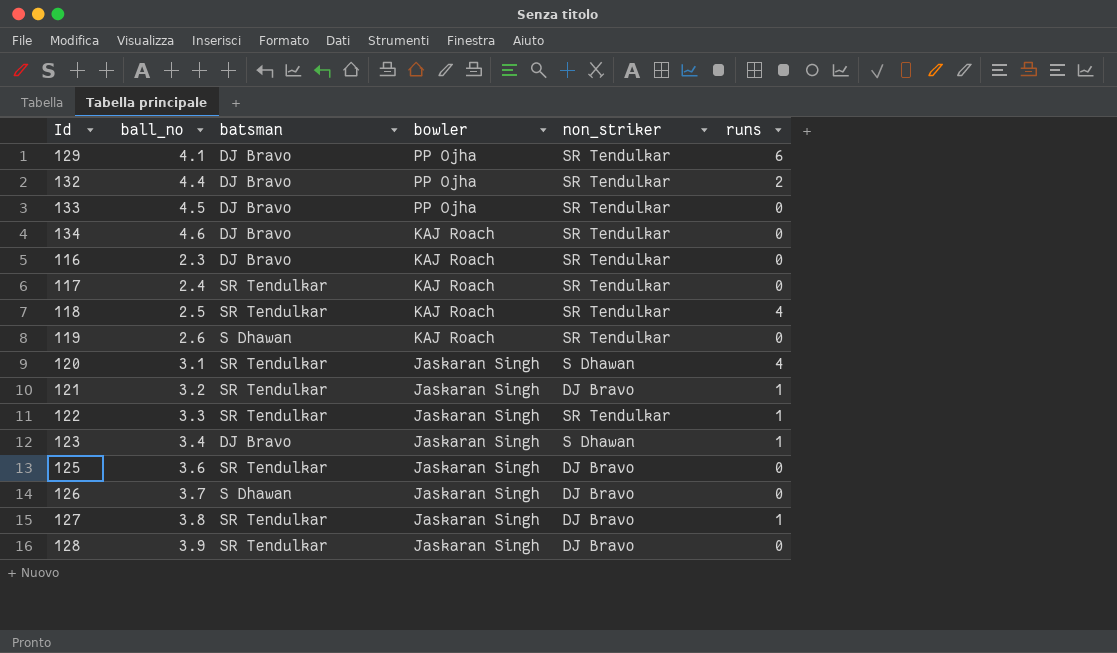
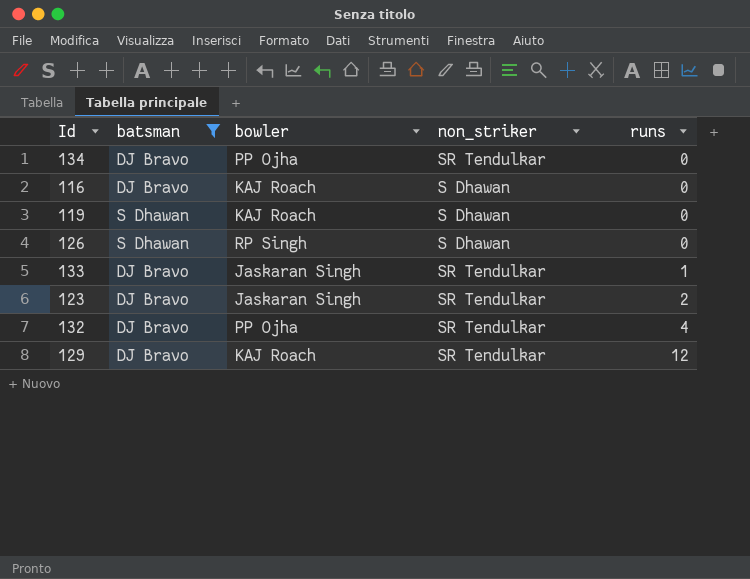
filter: none -> batsman != SR Tendulkar
row order: bowler descending -> runs ascending
column ball_no | position: 2 -> none
134 | bowler: KAJ Roach -> PP Ojha
116 | non_striker: SR Tendulkar -> S Dhawan
119 | non_striker: SR Tendulkar -> S Dhawan
126 | bowler: Jaskaran Singh -> RP Singh
126 | non_striker: DJ Bravo -> S Dhawan
133 | bowler: PP Ojha -> Jaskaran Singh
133 | runs: 0 -> 1
123 | non_striker: S Dhawan -> SR Tendulkar
123 | runs: 1 -> 2
132 | runs: 2 -> 4
129 | bowler: PP Ojha -> KAJ Roach
129 | runs: 6 -> 12

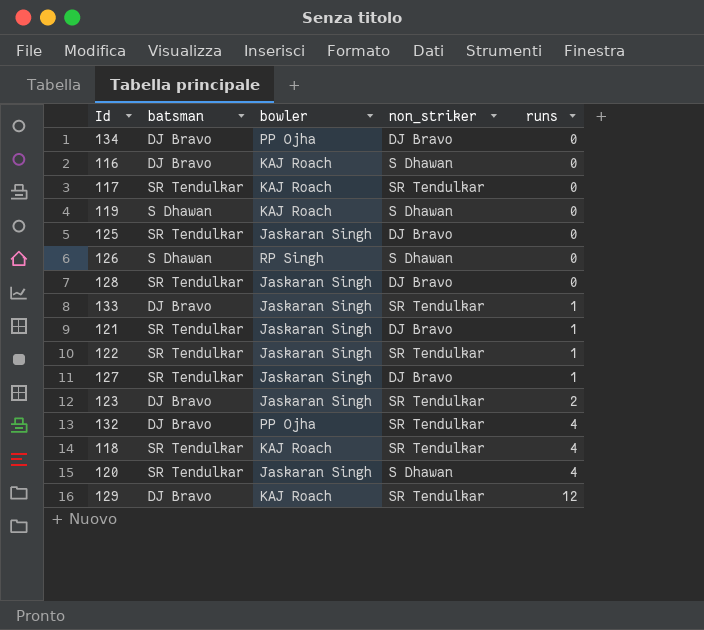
filter: batsman != SR Tendulkar -> none
134 | non_striker: SR Tendulkar -> DJ Bravo

